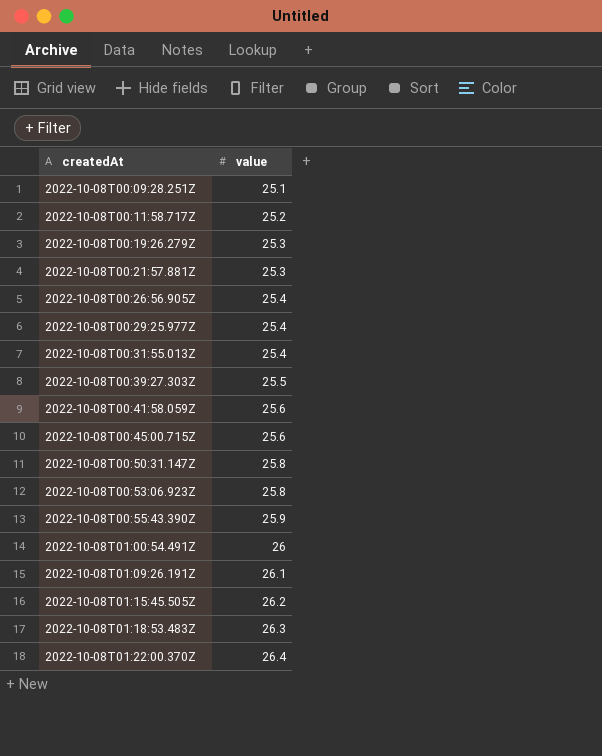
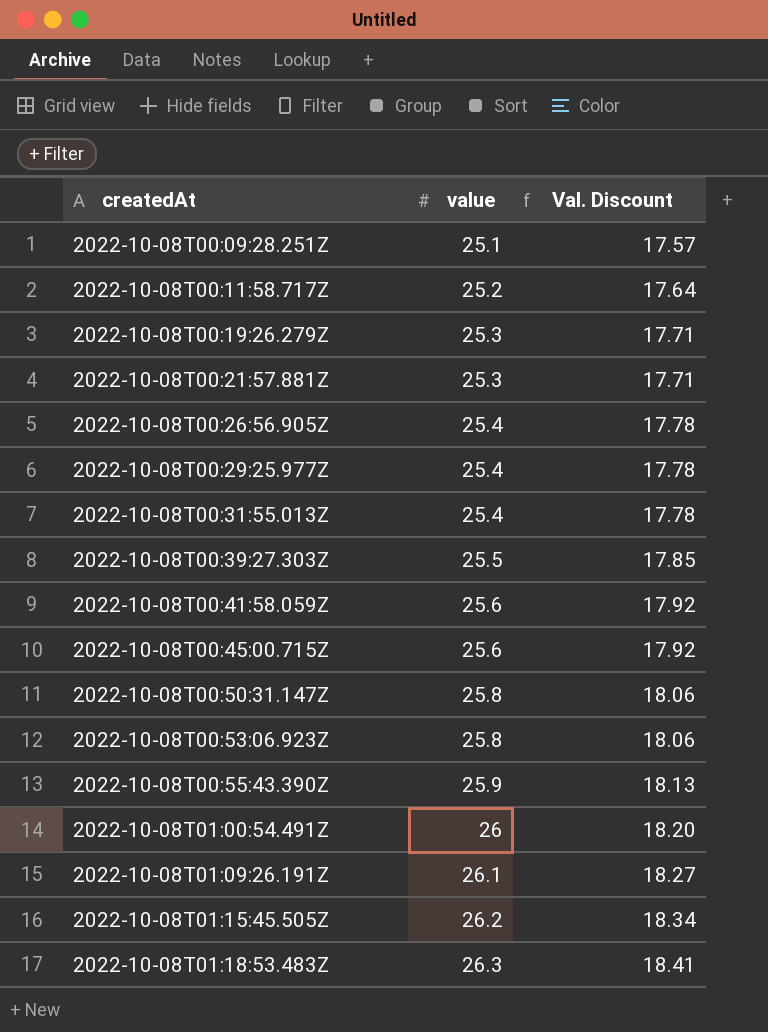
column Val. Discount | formula: none -> [value] * 0.7
row 2022-10-08T01:22:00.370Z: 26.4 -> none

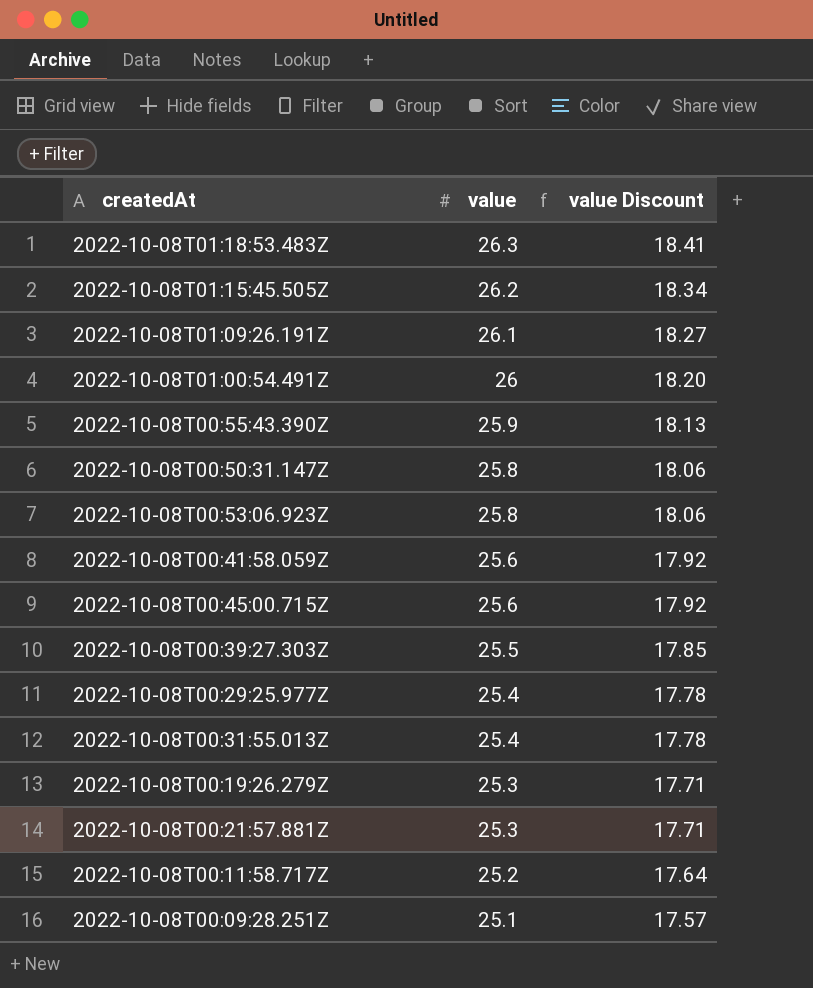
row order: createdAt ascending -> value descending
column name: Val. Discount -> value Discount
row 2022-10-08T00:26:56.905Z: 25.4 | 17.78 -> none

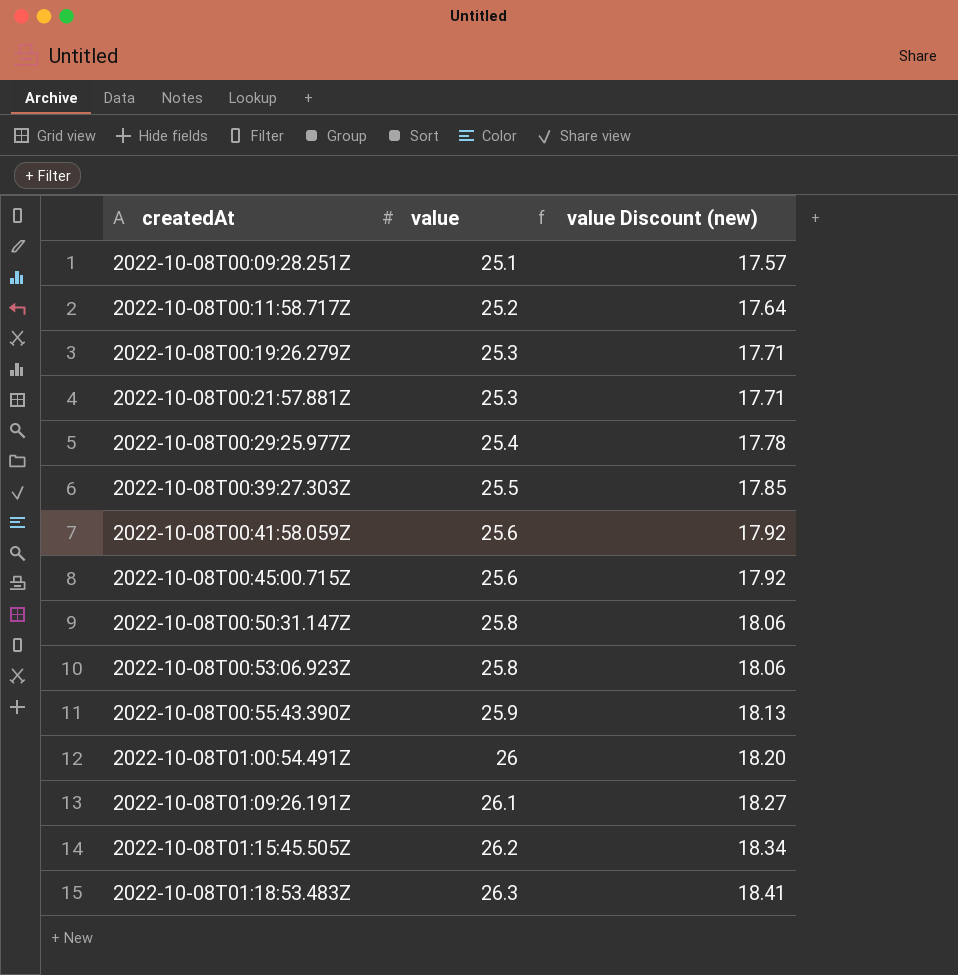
row order: value descending -> createdAt ascending
column name: value Discount -> value Discount (new)
row 2022-10-08T00:31:55.013Z: 25.4 | 17.78 -> none

